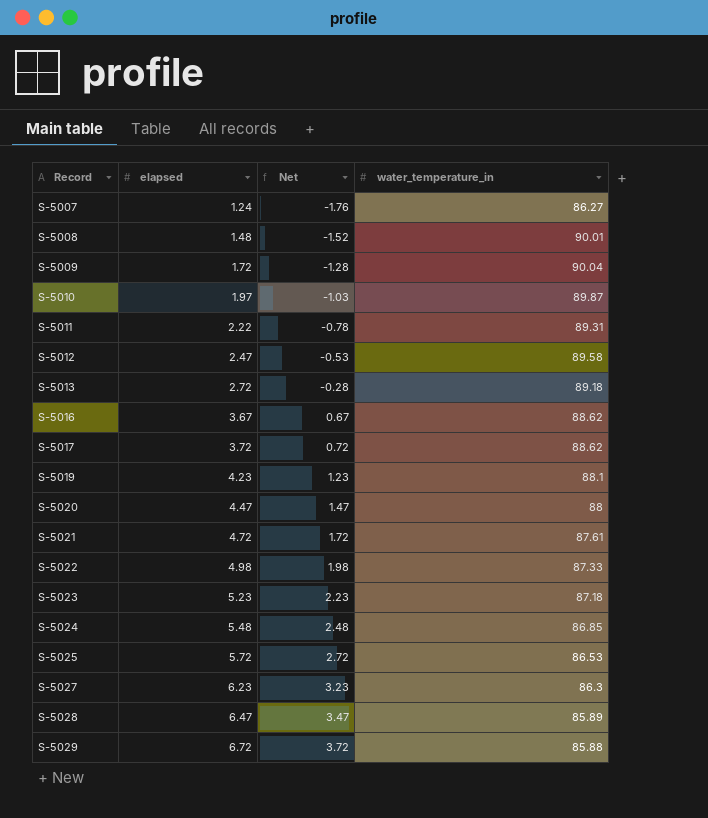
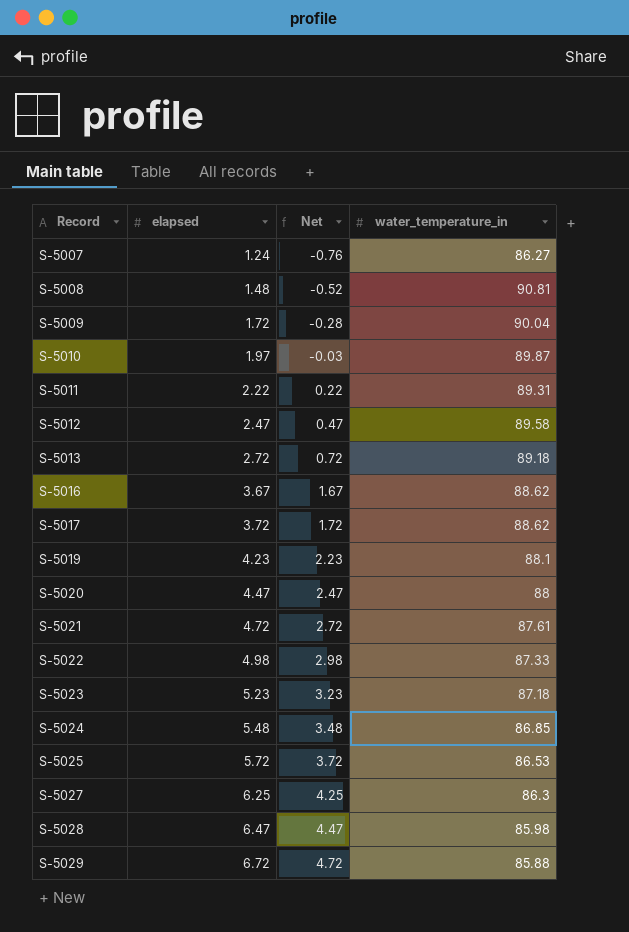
column Net | formula: [elapsed] - 3 -> [elapsed] - 2
S-5008 | water_temperature_in: 90.01 -> 90.81
S-5027 | elapsed: 6.23 -> 6.25
S-5028 | water_temperature_in: 85.89 -> 85.98

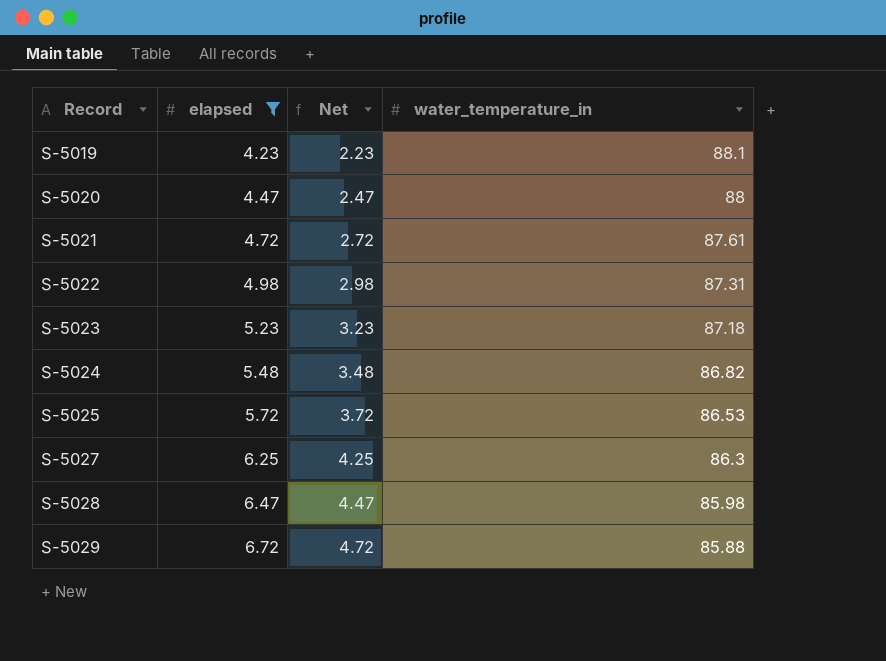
filter: none -> elapsed >= 4.23
S-5022 | water_temperature_in: 87.33 -> 87.31
S-5024 | water_temperature_in: 86.85 -> 86.82

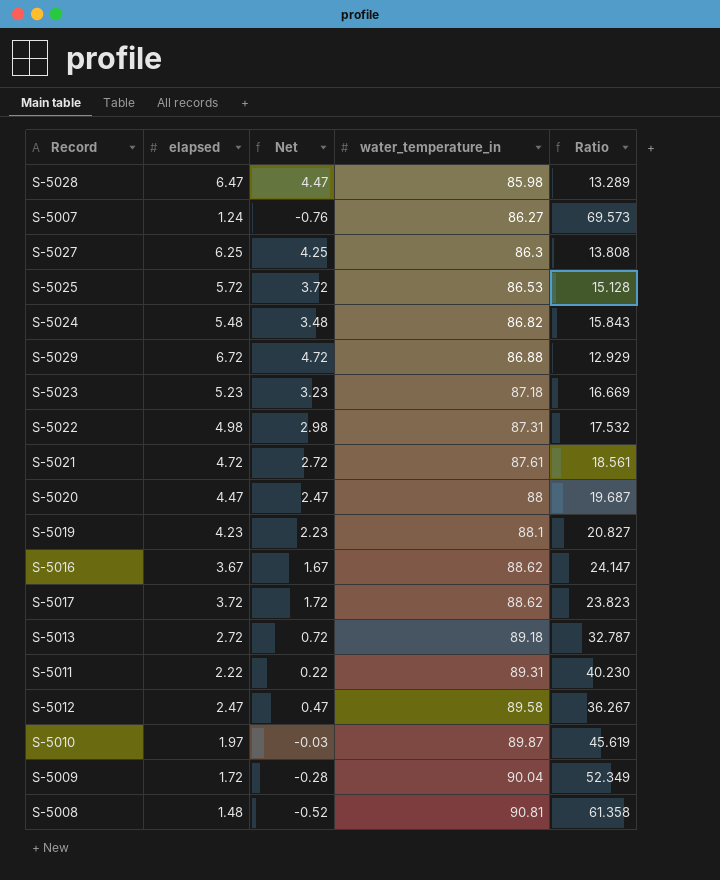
filter: elapsed >= 4.23 -> none
row order: Record ascending -> water_temperature_in ascending
column Ratio | formula: none -> [water_temperature_in] / [elapsed]
S-5029 | water_temperature_in: 85.88 -> 86.88

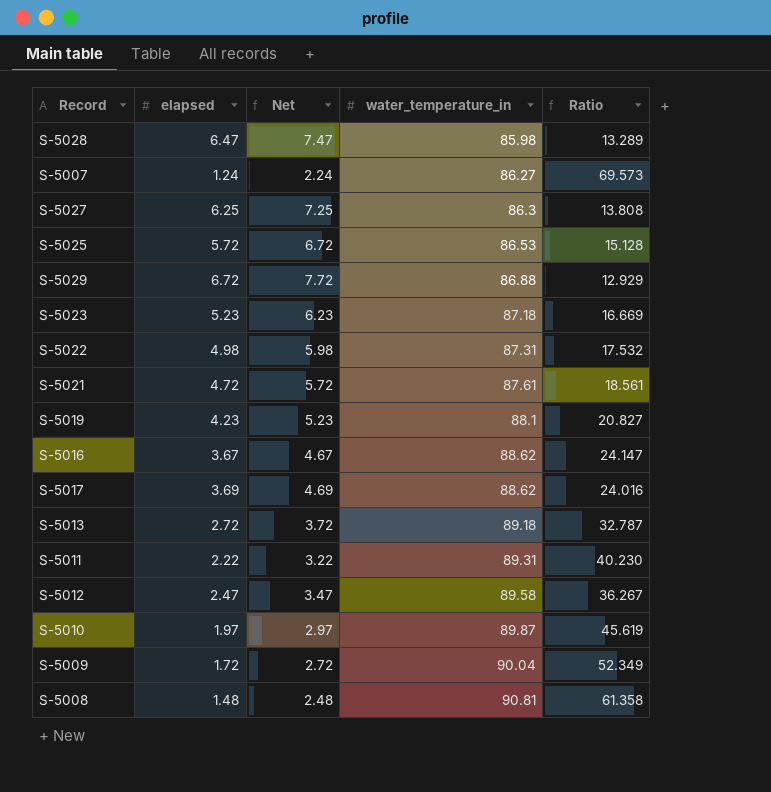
column Net | formula: [elapsed] - 2 -> [elapsed] + 1
row S-5024: 5.48 | 3.48 | 86.82 | 15.843 -> none
row S-5020: 4.47 | 2.47 | 88 | 19.687 -> none
S-5017 | elapsed: 3.72 -> 3.69
S-5017 | Ratio: 23.823 -> 24.016

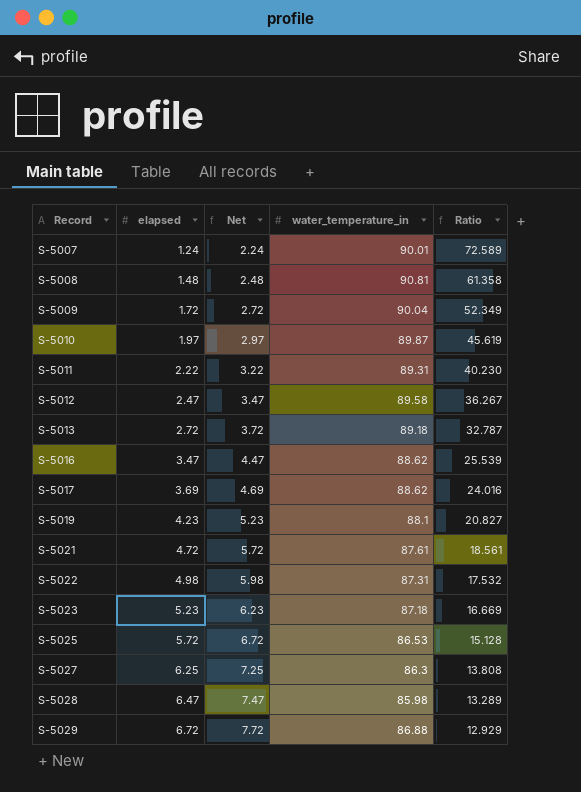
row order: water_temperature_in ascending -> Record ascending
S-5007 | water_temperature_in: 86.27 -> 90.01
S-5007 | Ratio: 69.573 -> 72.589
S-5016 | elapsed: 3.67 -> 3.47
S-5016 | Net: 4.67 -> 4.47
S-5016 | Ratio: 24.147 -> 25.539

